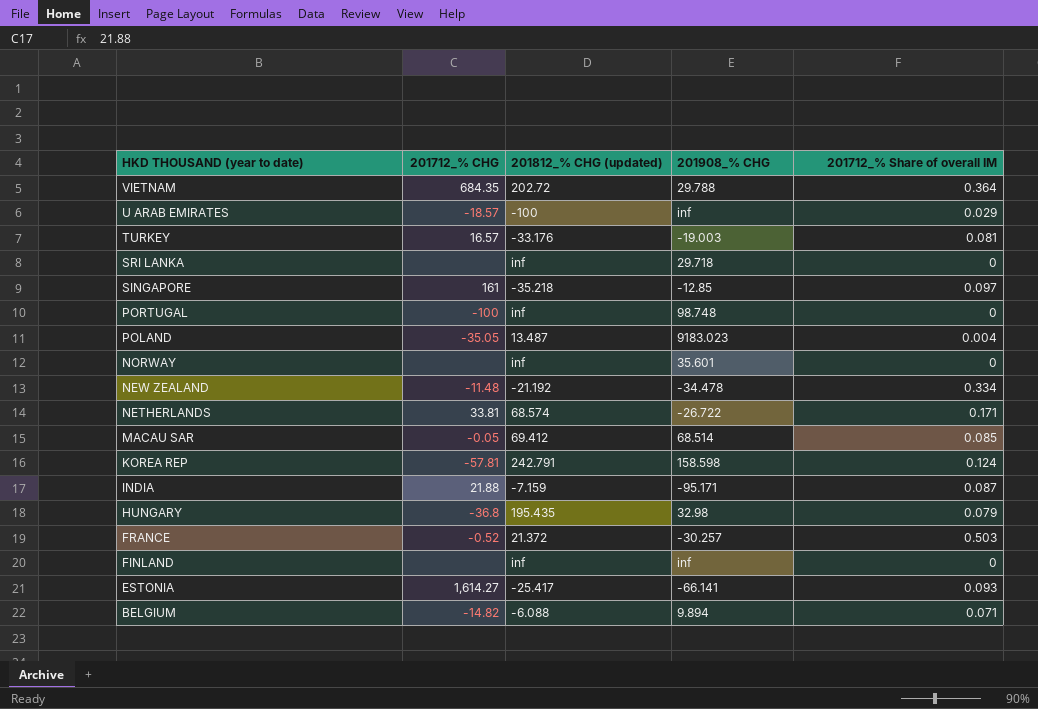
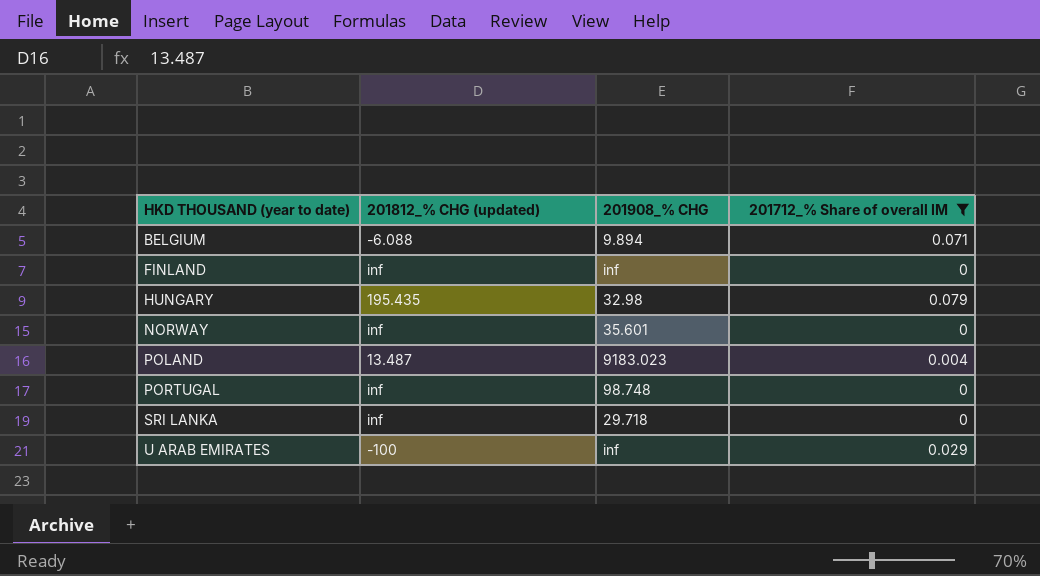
filter: none -> 201712_% Share of overall IM <= 0.079
row order: HKD THOUSAND (year to date) descending -> HKD THOUSAND (year to date) ascending
column 201712_% CHG | position: 2 -> none

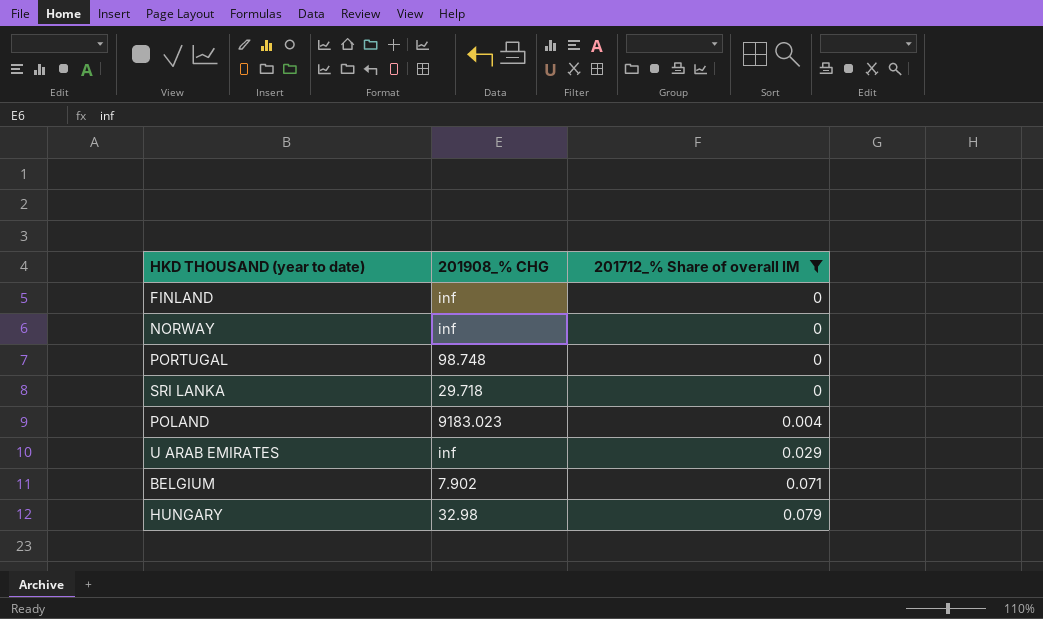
row order: HKD THOUSAND (year to date) ascending -> 201712_% Share of overall IM ascending
column 201812_% CHG (updated) | position: 2 -> none
NORWAY | 201908_% CHG: 35.601 -> inf
BELGIUM | 201908_% CHG: 9.894 -> 7.902

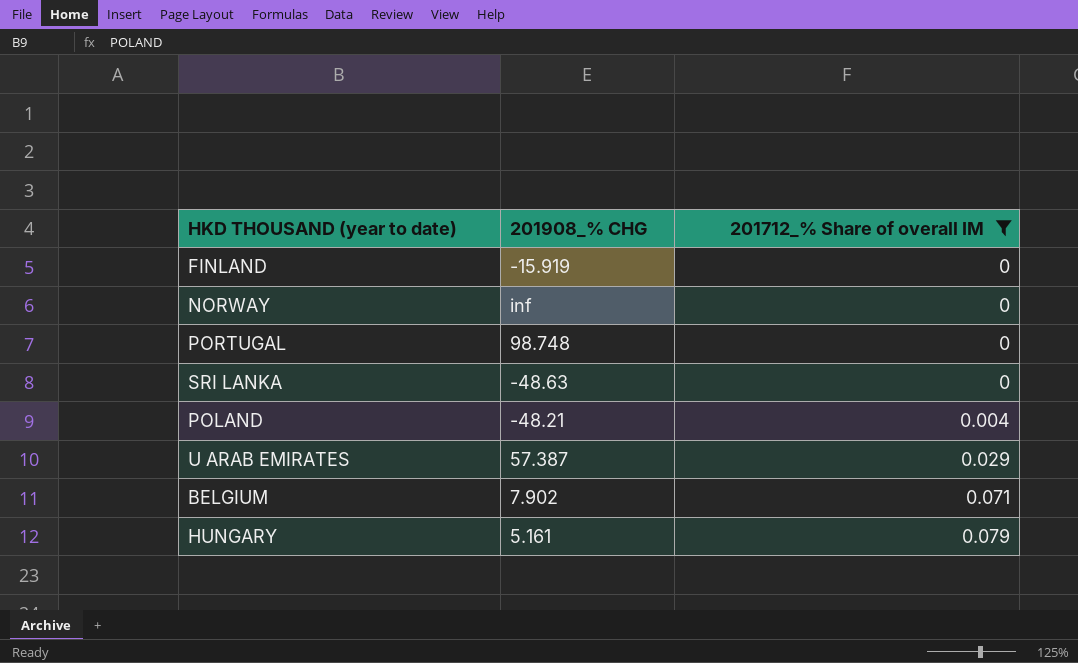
FINLAND | 201908_% CHG: inf -> -15.919
SRI LANKA | 201908_% CHG: 29.718 -> -48.63
POLAND | 201908_% CHG: 9183.023 -> -48.21
U ARAB EMIRATES | 201908_% CHG: inf -> 57.387
HUNGARY | 201908_% CHG: 32.98 -> 5.161

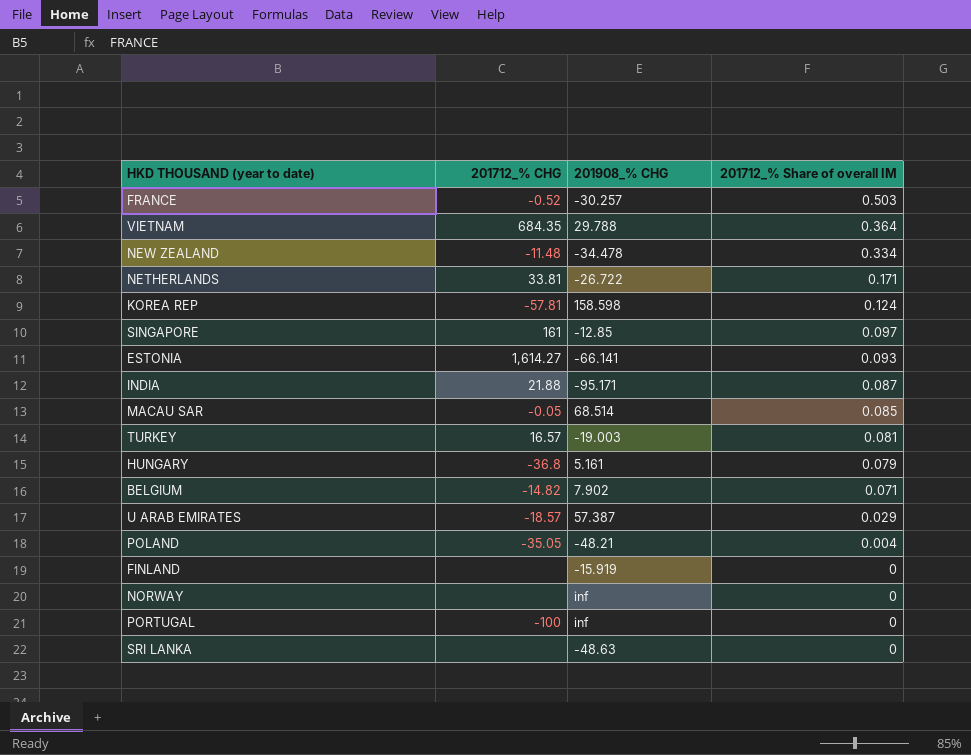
filter: 201712_% Share of overall IM <= 0.079 -> none
row order: 201712_% Share of overall IM ascending -> 201712_% Share of overall IM descending
column 201712_% CHG | position: none -> 2
PORTUGAL | 201908_% CHG: 98.748 -> inf

